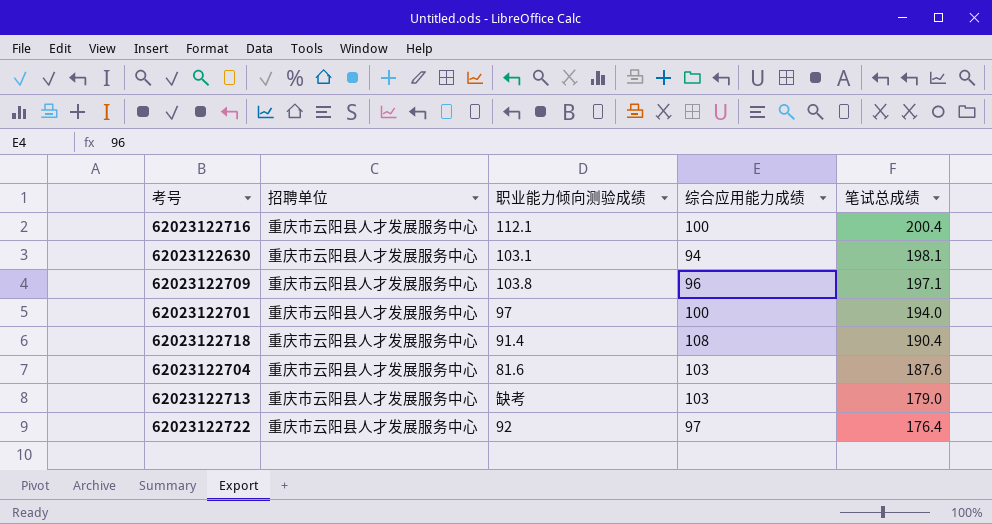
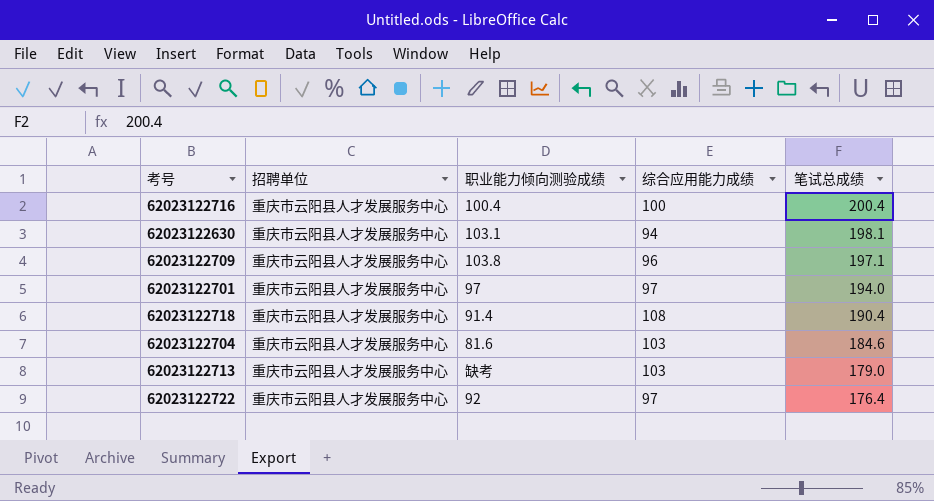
62023122716 | 职业能力倾向测验成绩: 112.1 -> 100.4
62023122701 | 综合应用能力成绩: 100 -> 97
62023122704 | 笔试总成绩: 187.6 -> 184.6

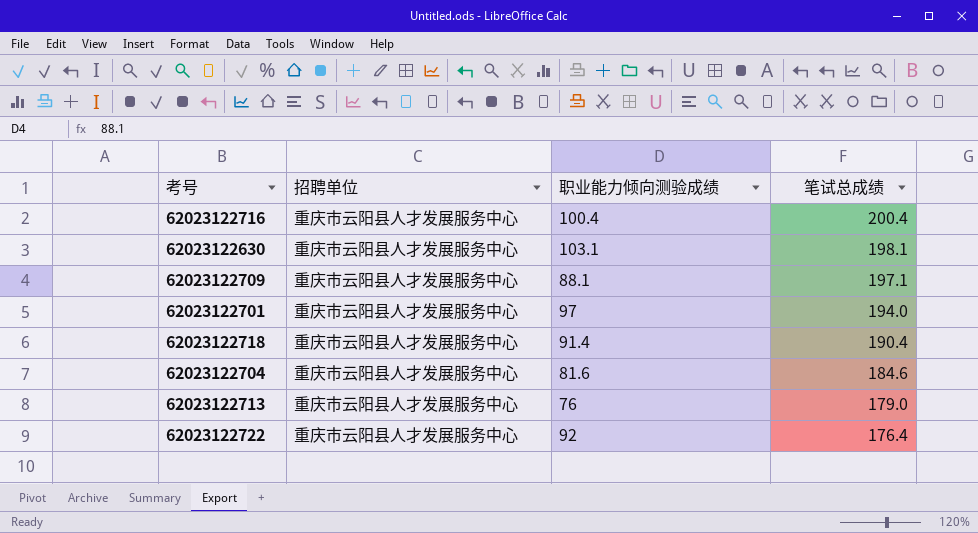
column 综合应用能力成绩 | position: 4 -> none
62023122709 | 职业能力倾向测验成绩: 103.8 -> 88.1
62023122713 | 职业能力倾向测验成绩: 缺考 -> 76

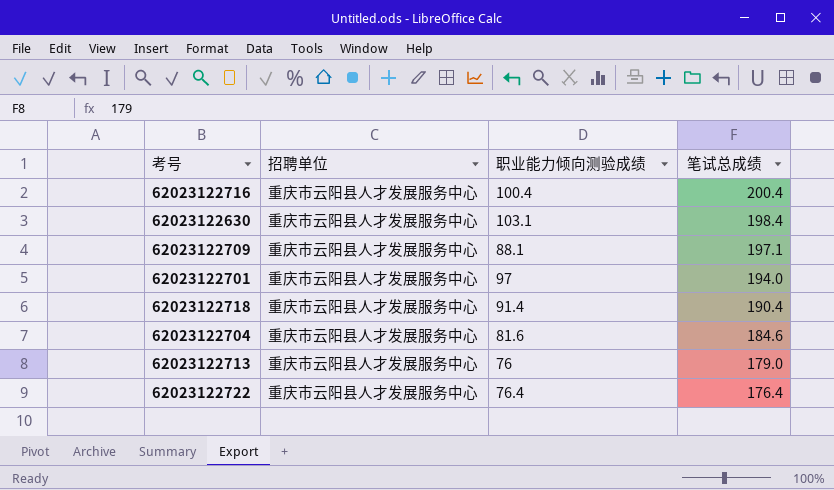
62023122630 | 笔试总成绩: 198.1 -> 198.4
62023122722 | 职业能力倾向测验成绩: 92 -> 76.4

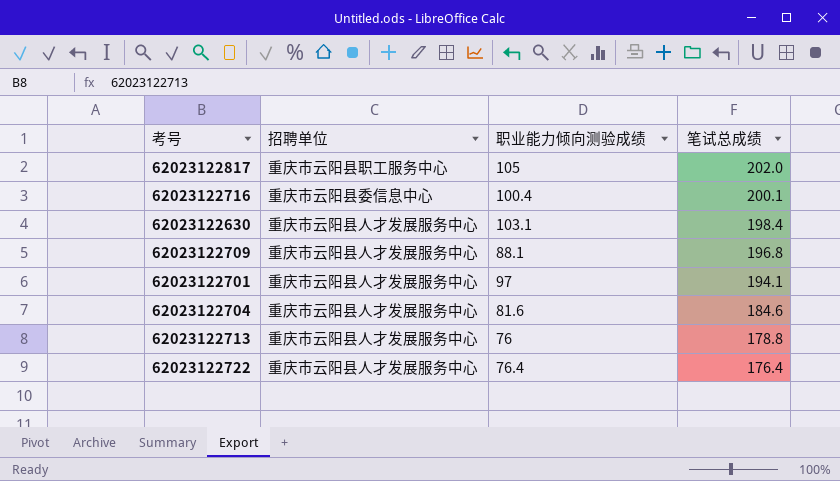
row 62023122718: 重庆市云阳县人才发展服务中心 | 91.4 | 190.4 -> none
row 62023122817: none -> 重庆市云阳县职工服务中心 | 105 | 202.0
62023122716 | 招聘单位: 重庆市云阳县人才发展服务中心 -> 重庆市云阳县委信息中心
62023122716 | 笔试总成绩: 200.4 -> 200.1
62023122709 | 笔试总成绩: 197.1 -> 196.8
62023122701 | 笔试总成绩: 194.0 -> 194.1
62023122713 | 笔试总成绩: 179.0 -> 178.8

